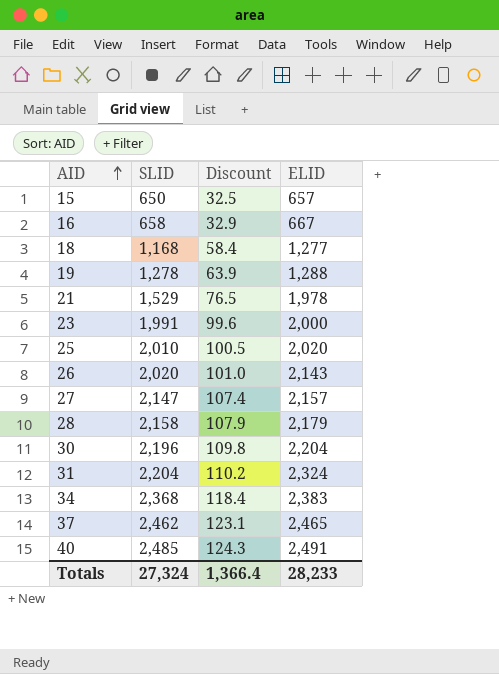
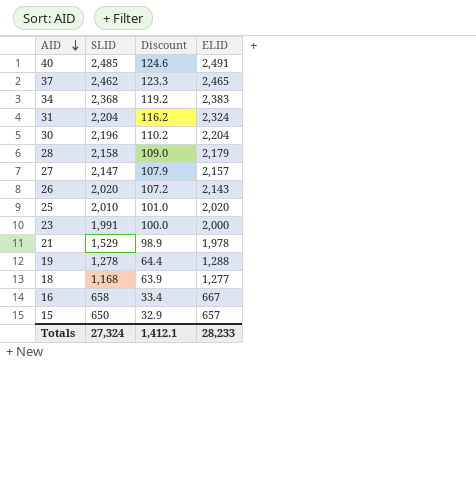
row order: AID ascending -> AID descending
column Discount | formula: [SLID] * 0.05 -> [ELID] * 0.05
Totals | Discount: 1,366.4 -> 1,412.1

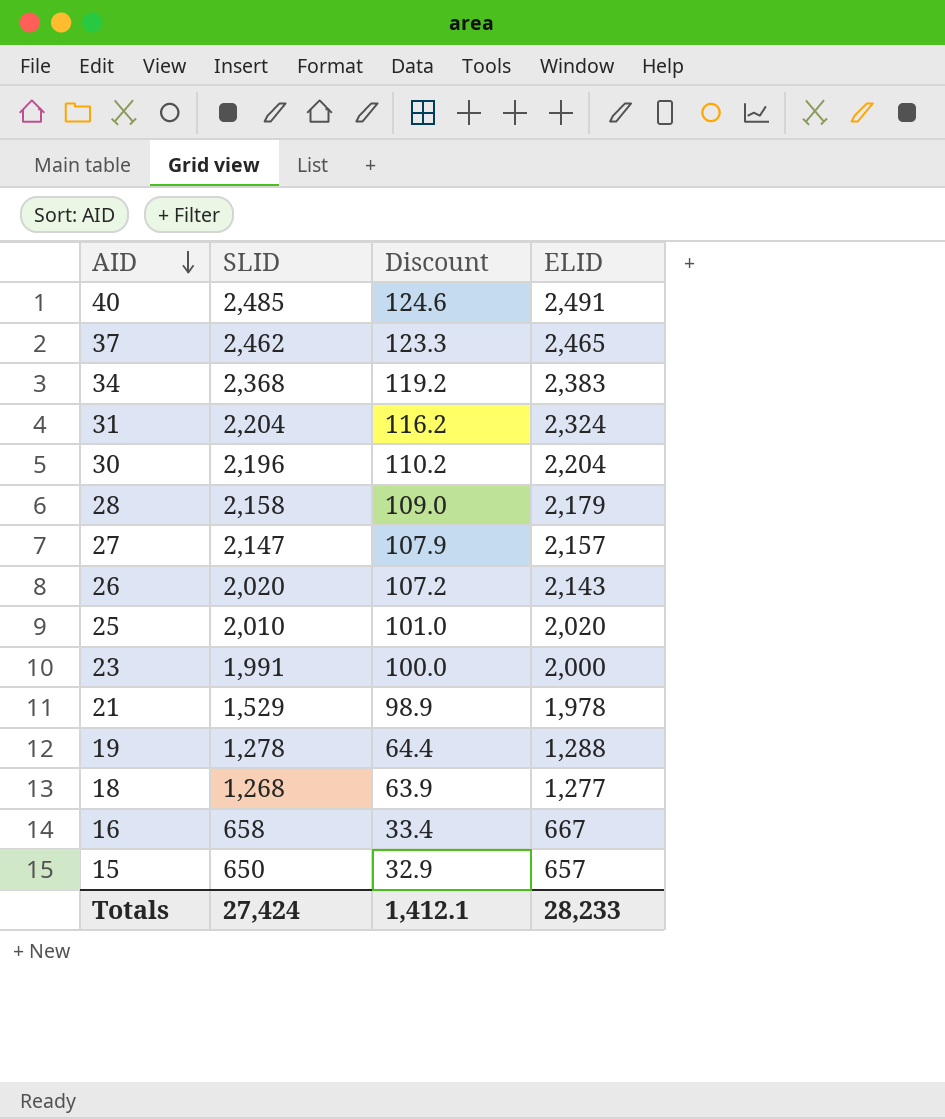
18 | SLID: 1,168 -> 1,268
Totals | SLID: 27,324 -> 27,424

